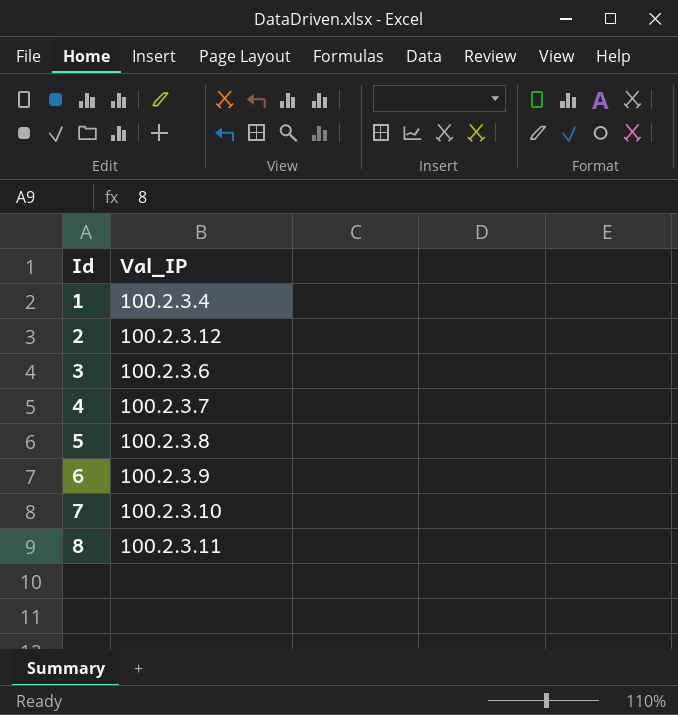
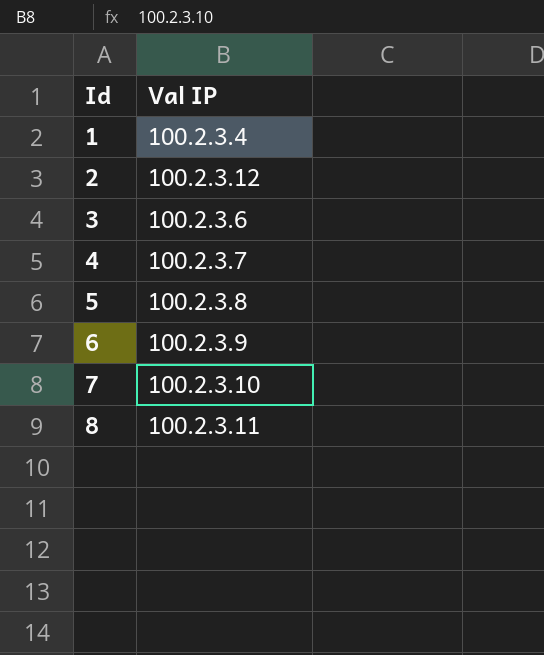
column name: Val_IP -> Val IP

